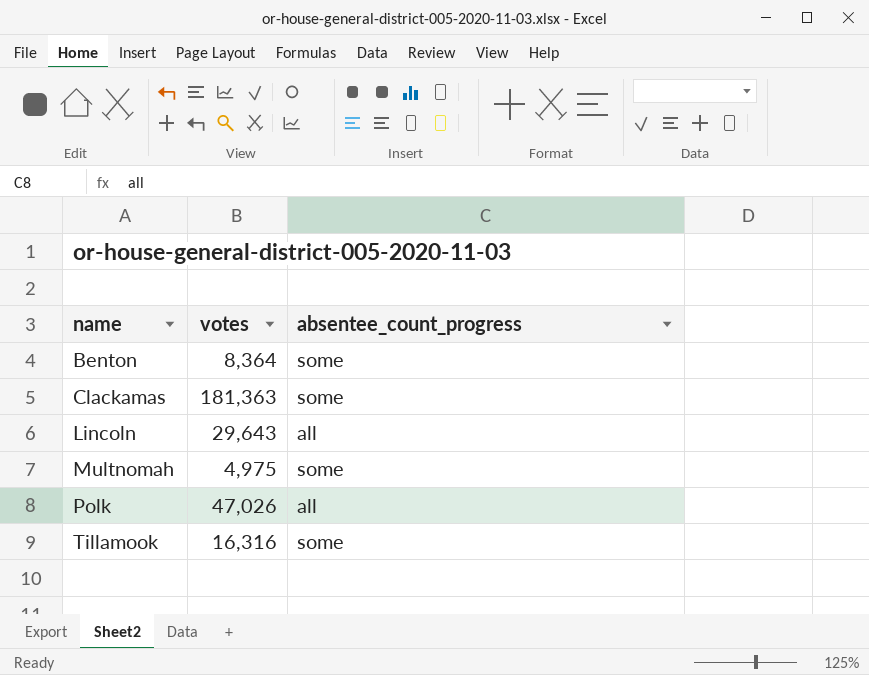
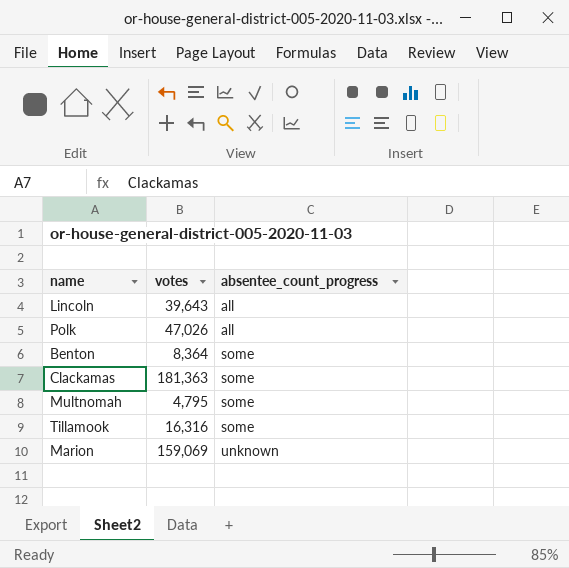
row order: name ascending -> absentee_count_progress ascending
Lincoln | votes: 29,643 -> 39,643
Multnomah | votes: 4,975 -> 4,795
row Marion: none -> 159,069 | unknown

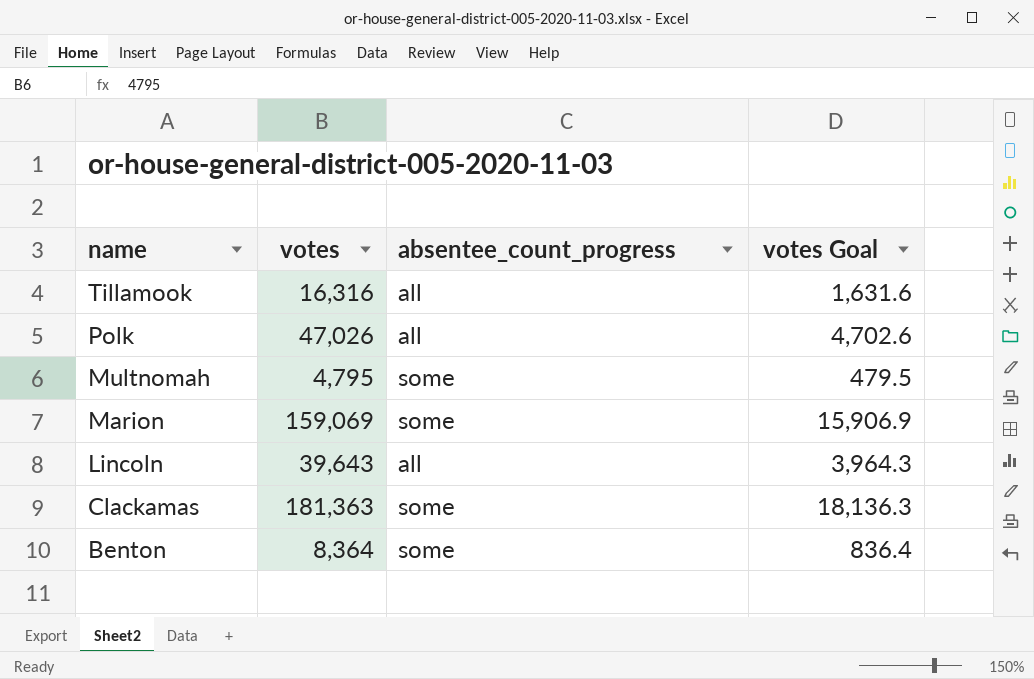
row order: absentee_count_progress ascending -> name descending
column votes Goal | formula: none -> [votes] * 0.1
Tillamook | absentee_count_progress: some -> all
Marion | absentee_count_progress: unknown -> some

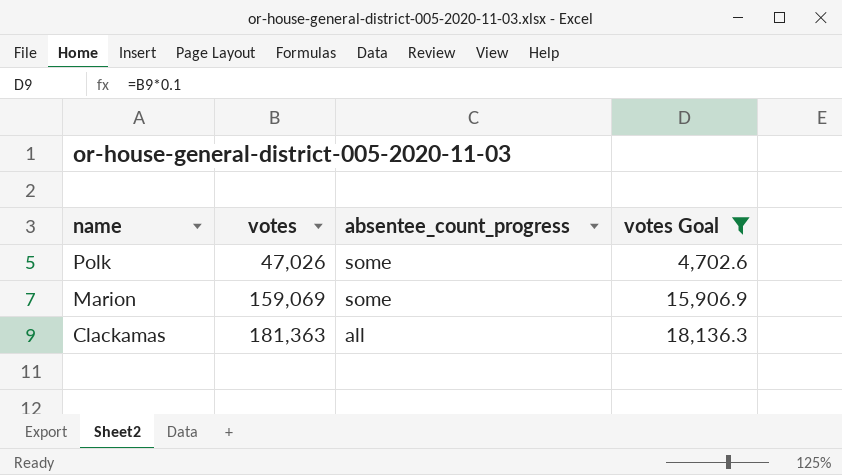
filter: none -> votes Goal >= 4,702.6
Polk | absentee_count_progress: all -> some
Clackamas | absentee_count_progress: some -> all

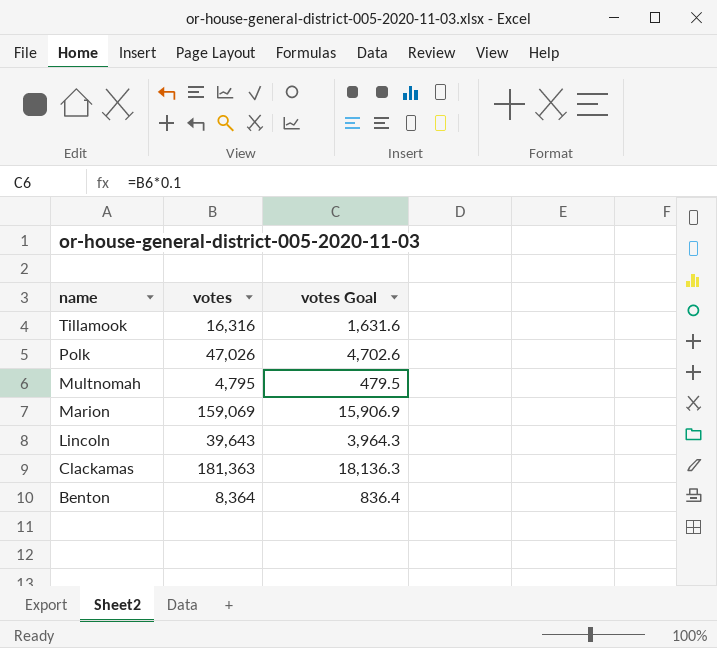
filter: votes Goal >= 4,702.6 -> none
column absentee_count_progress | position: 3 -> none

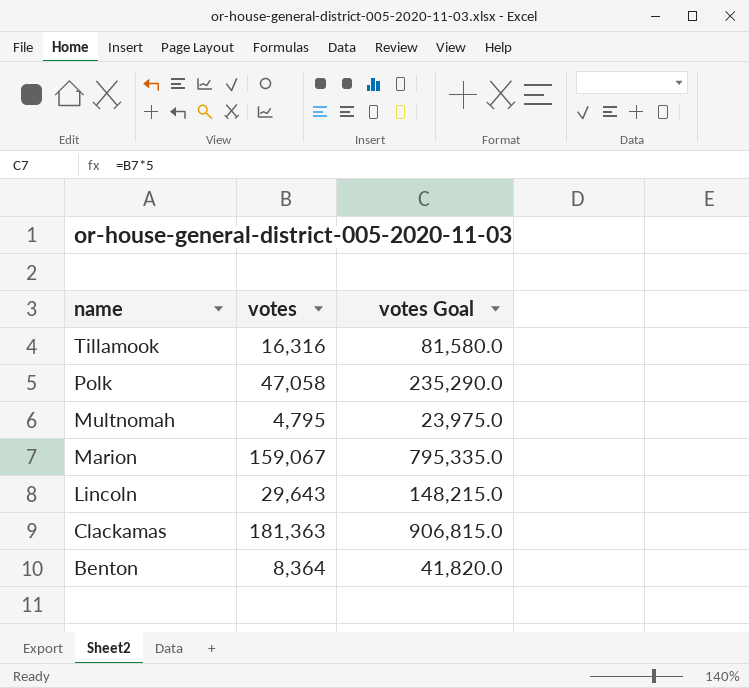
column votes Goal | formula: [votes] * 0.1 -> [votes] * 5
Polk | votes: 47,026 -> 47,058
Marion | votes: 159,069 -> 159,067
Lincoln | votes: 39,643 -> 29,643

